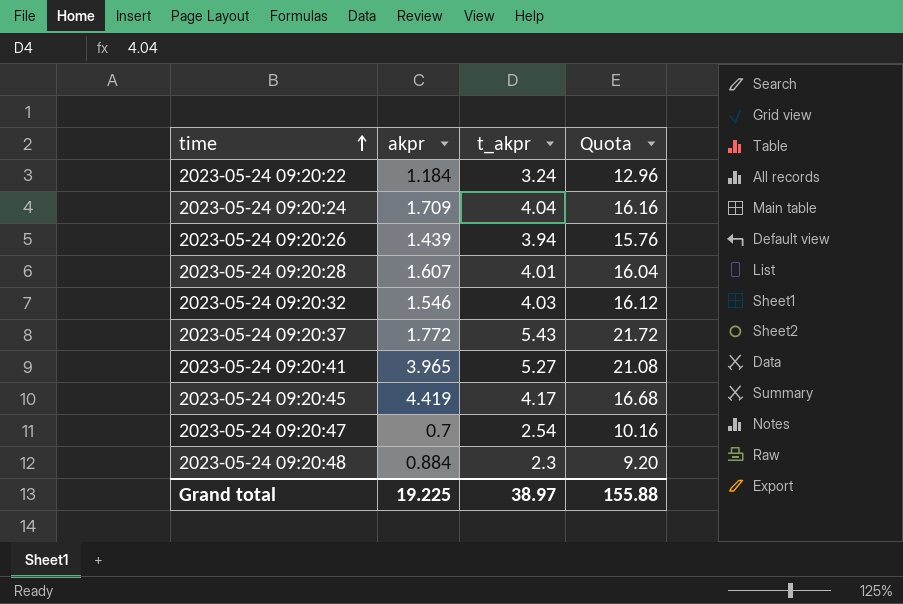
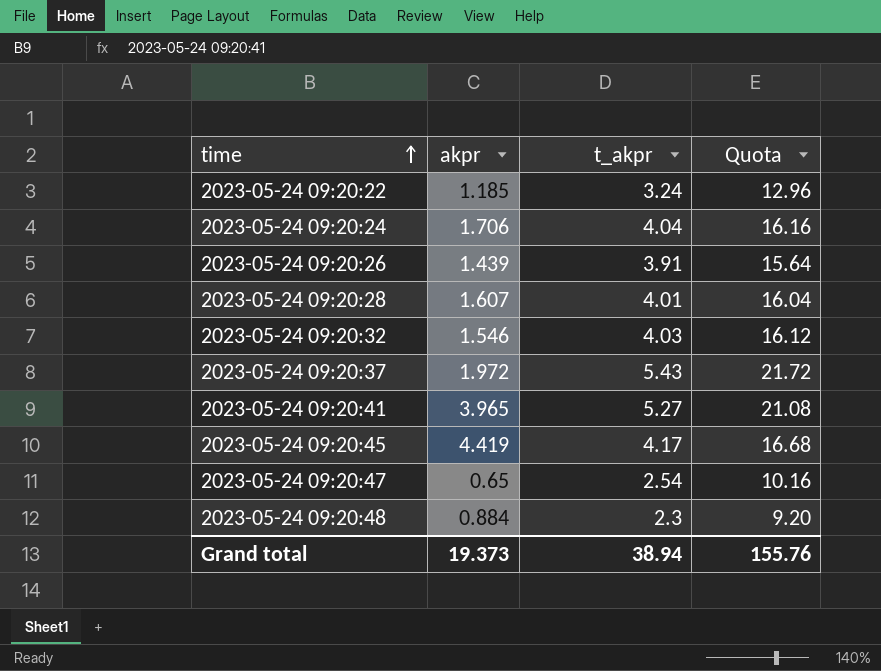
2023-05-24 09:20:22 | akpr: 1.184 -> 1.185
2023-05-24 09:20:24 | akpr: 1.709 -> 1.706
2023-05-24 09:20:26 | t_akpr: 3.94 -> 3.91
2023-05-24 09:20:26 | Quota: 15.76 -> 15.64
2023-05-24 09:20:37 | akpr: 1.772 -> 1.972
2023-05-24 09:20:47 | akpr: 0.7 -> 0.65
Grand total | akpr: 19.225 -> 19.373
Grand total | t_akpr: 38.97 -> 38.94
Grand total | Quota: 155.88 -> 155.76

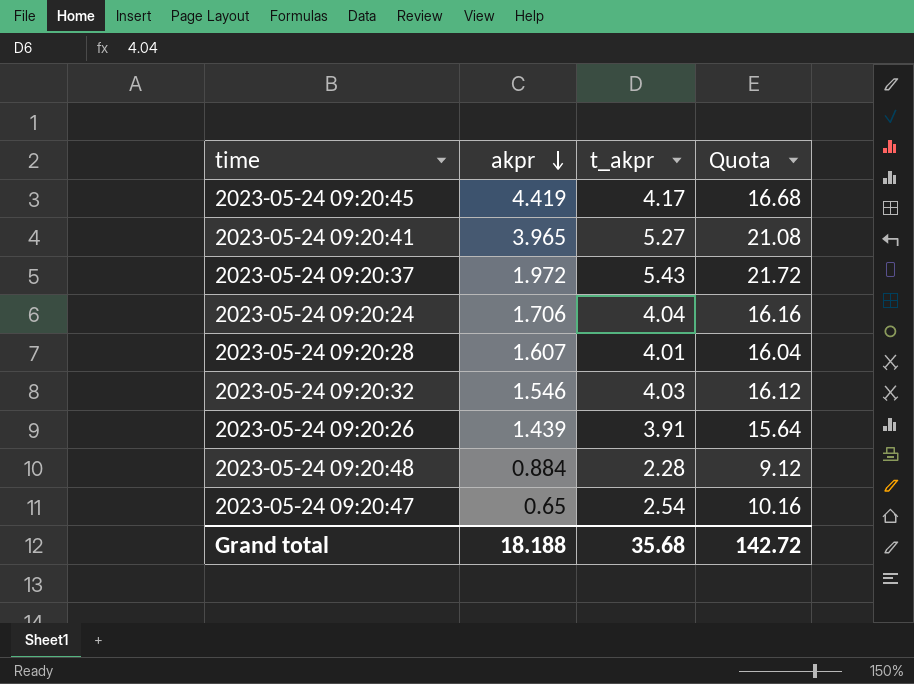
row order: time ascending -> akpr descending
row 2023-05-24 09:20:22: 1.185 | 3.24 | 12.96 -> none
2023-05-24 09:20:48 | t_akpr: 2.3 -> 2.28
2023-05-24 09:20:48 | Quota: 9.20 -> 9.12
Grand total | akpr: 19.373 -> 18.188
Grand total | t_akpr: 38.94 -> 35.68
Grand total | Quota: 155.76 -> 142.72

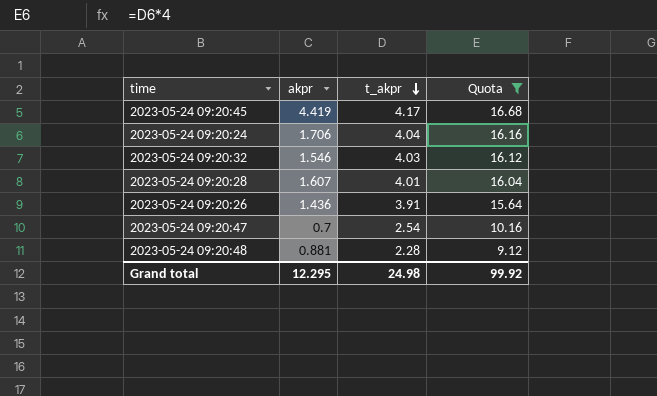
filter: none -> Quota <= 16.68
row order: akpr descending -> t_akpr descending
2023-05-24 09:20:26 | akpr: 1.439 -> 1.436
2023-05-24 09:20:47 | akpr: 0.65 -> 0.7
2023-05-24 09:20:48 | akpr: 0.884 -> 0.881
Grand total | akpr: 18.188 -> 12.295
Grand total | t_akpr: 35.68 -> 24.98
Grand total | Quota: 142.72 -> 99.92

